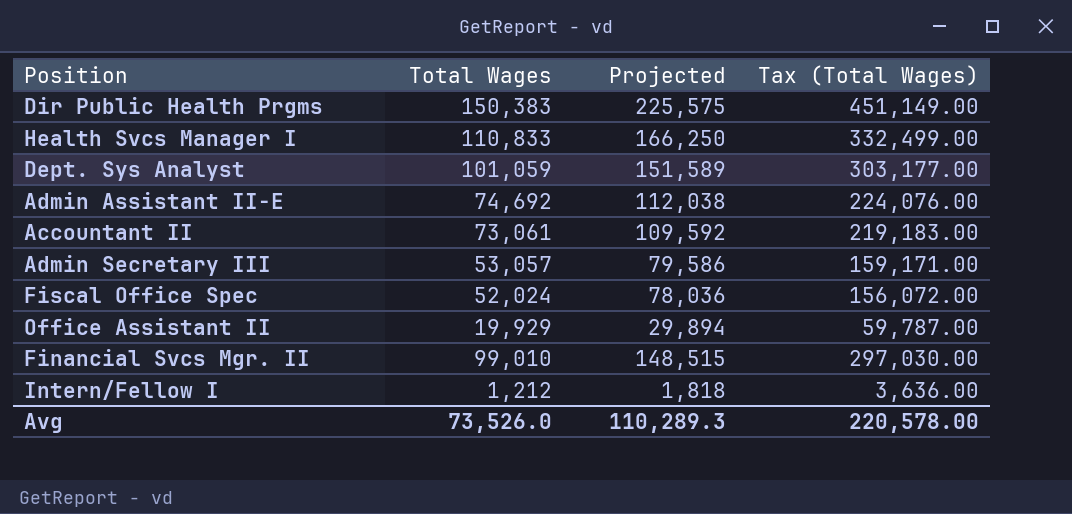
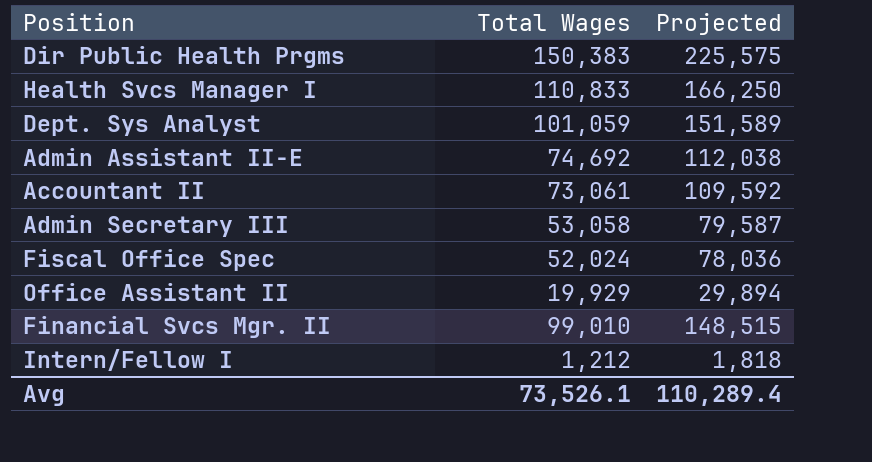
column Tax (Total Wages) | formula: [Total Wages] * 3 -> none
Admin Secretary III | Total Wages: 53,057 -> 53,058
Admin Secretary III | Projected: 79,586 -> 79,587
Avg | Total Wages: 73,526.0 -> 73,526.1
Avg | Projected: 110,289.3 -> 110,289.4

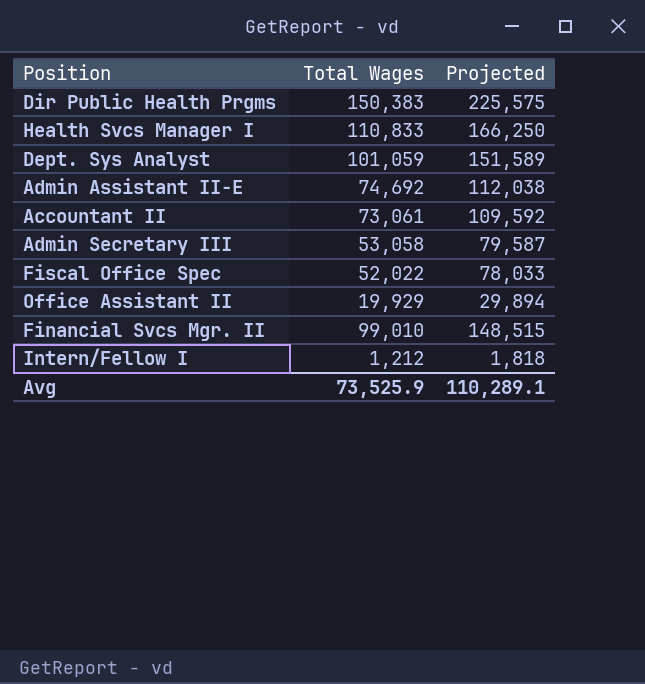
Fiscal Office Spec | Total Wages: 52,024 -> 52,022
Fiscal Office Spec | Projected: 78,036 -> 78,033
Avg | Total Wages: 73,526.1 -> 73,525.9
Avg | Projected: 110,289.4 -> 110,289.1

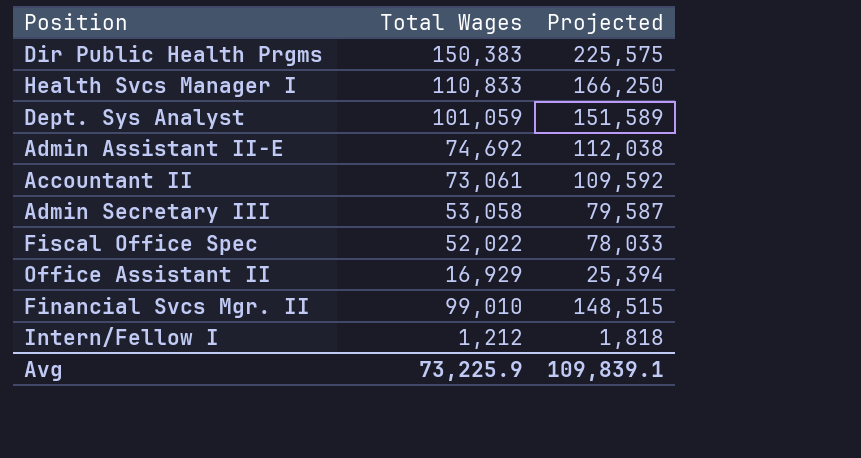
Office Assistant II | Total Wages: 19,929 -> 16,929
Office Assistant II | Projected: 29,894 -> 25,394
Avg | Total Wages: 73,525.9 -> 73,225.9
Avg | Projected: 110,289.1 -> 109,839.1

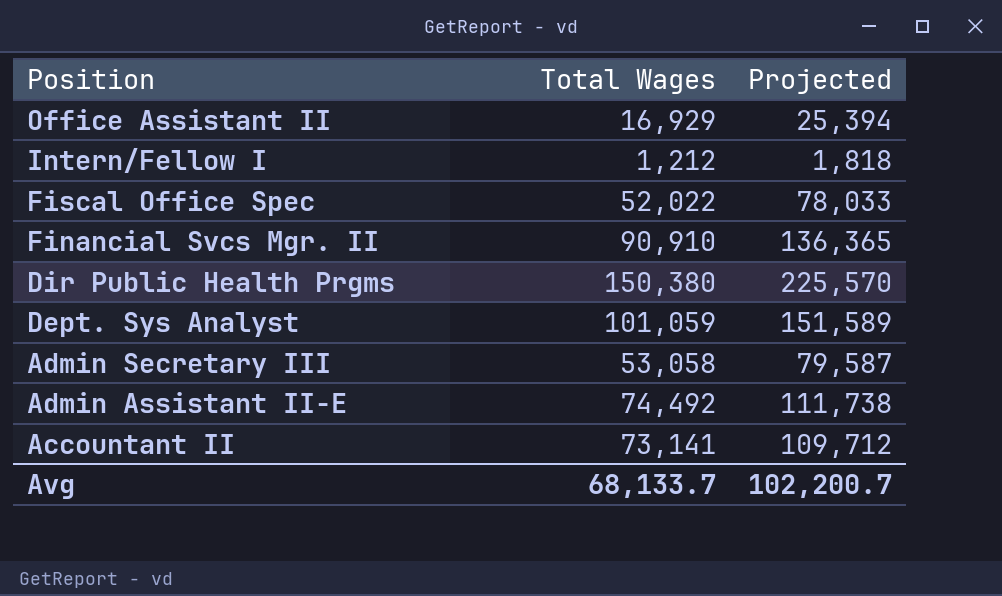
row order: none -> Position descending
row Health Svcs Manager I: 110,833 | 166,250 -> none
Financial Svcs Mgr. II | Total Wages: 99,010 -> 90,910
Financial Svcs Mgr. II | Projected: 148,515 -> 136,365
Dir Public Health Prgms | Total Wages: 150,383 -> 150,380
Dir Public Health Prgms | Projected: 225,575 -> 225,570
Admin Assistant II-E | Total Wages: 74,692 -> 74,492
Admin Assistant II-E | Projected: 112,038 -> 111,738
Accountant II | Total Wages: 73,061 -> 73,141
Accountant II | Projected: 109,592 -> 109,712
Avg | Total Wages: 73,225.9 -> 68,133.7
Avg | Projected: 109,839.1 -> 102,200.7

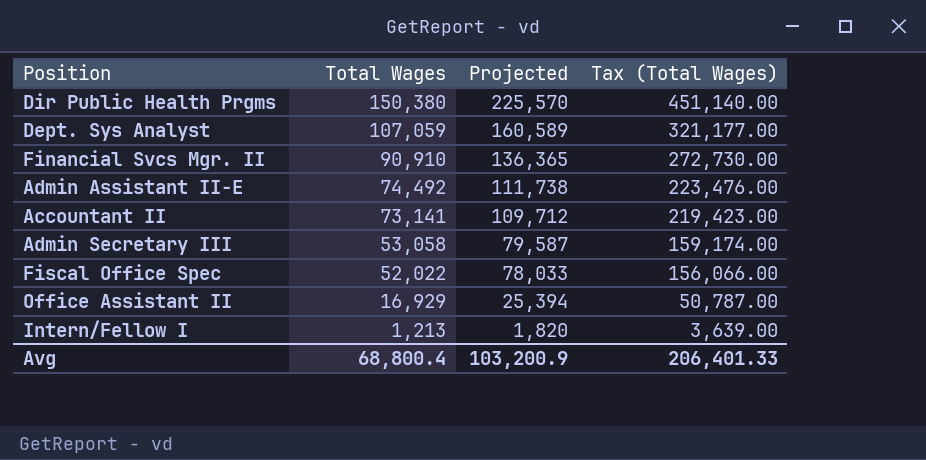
row order: Position descending -> Total Wages descending
column Tax (Total Wages) | formula: none -> [Total Wages] * 3
Dept. Sys Analyst | Total Wages: 101,059 -> 107,059
Dept. Sys Analyst | Projected: 151,589 -> 160,589
Intern/Fellow I | Total Wages: 1,212 -> 1,213
Intern/Fellow I | Projected: 1,818 -> 1,820
Avg | Total Wages: 68,133.7 -> 68,800.4
Avg | Projected: 102,200.7 -> 103,200.9

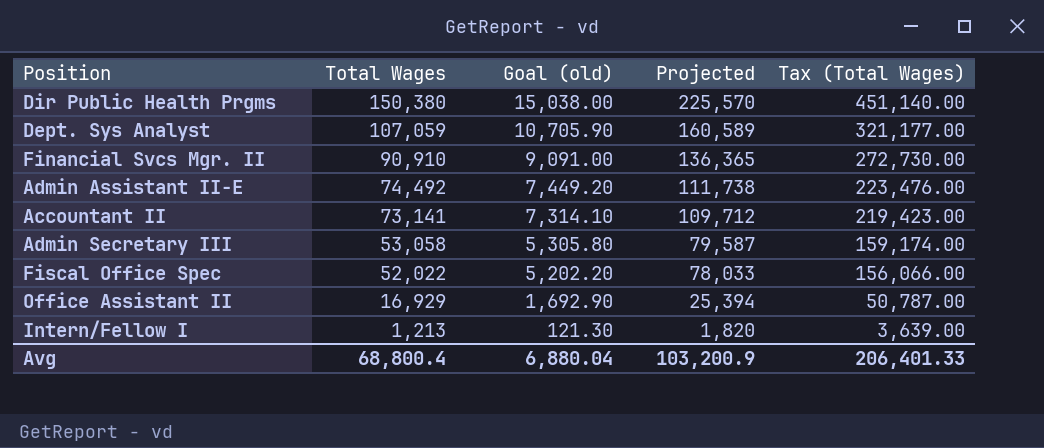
column Goal (old) | formula: none -> [Total Wages] * 0.1

